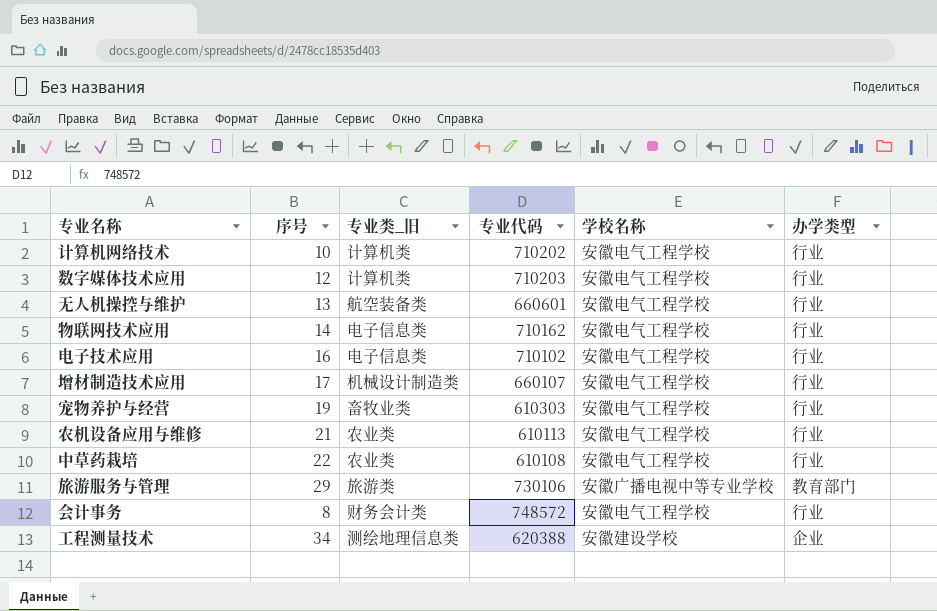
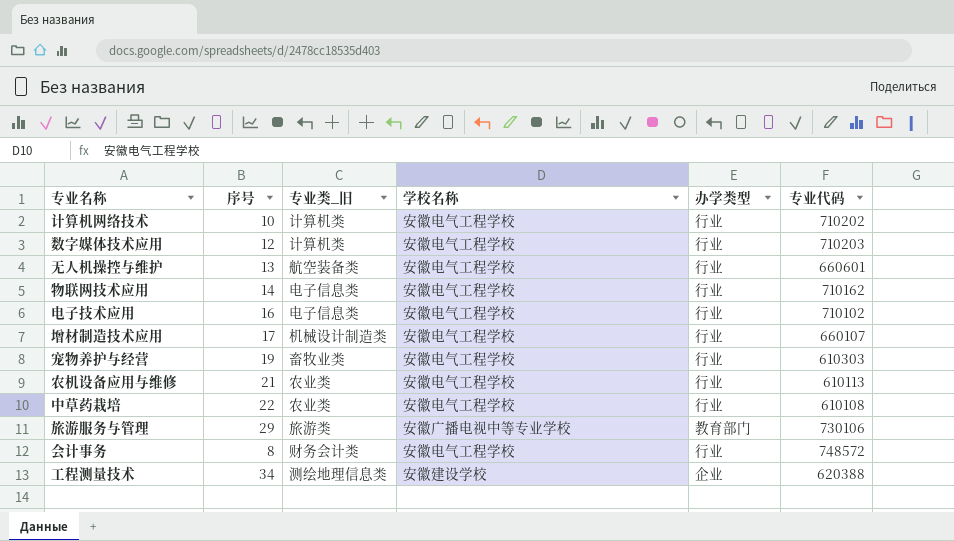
column 专业代码 | position: 4 -> 6

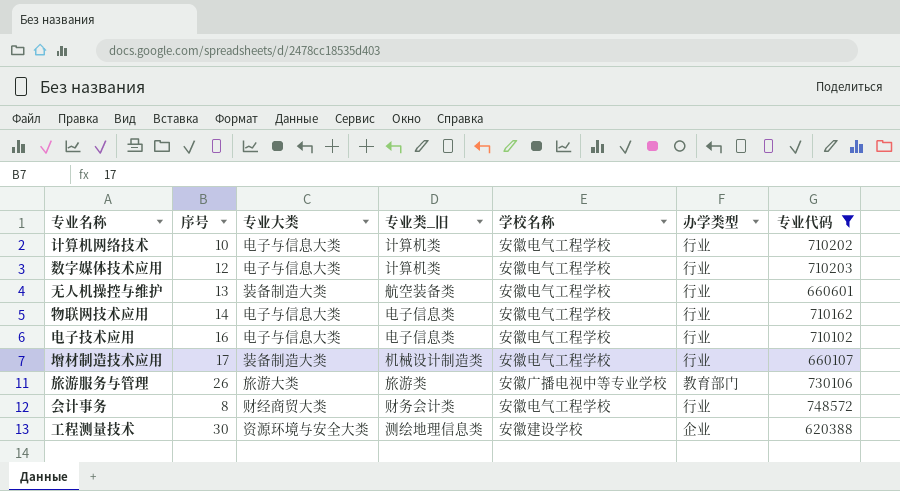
filter: none -> 专业代码 >= 620388
column 专业大类 | position: none -> 3
旅游服务与管理 | 序号: 29 -> 26
工程测量技术 | 序号: 34 -> 30

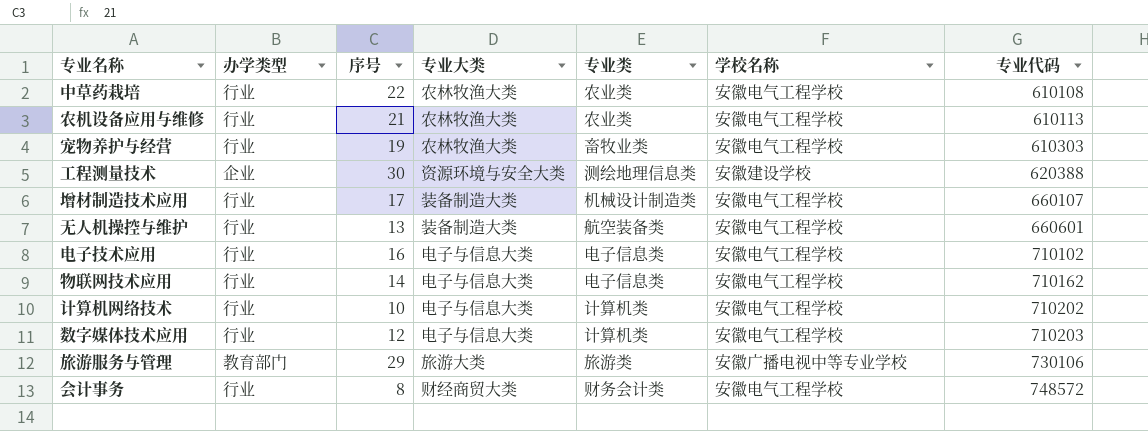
filter: 专业代码 >= 620388 -> none
row order: none -> 专业代码 ascending
column 办学类型 | position: 6 -> 2
column name: 专业类_旧 -> 专业类
旅游服务与管理 | 序号: 26 -> 29

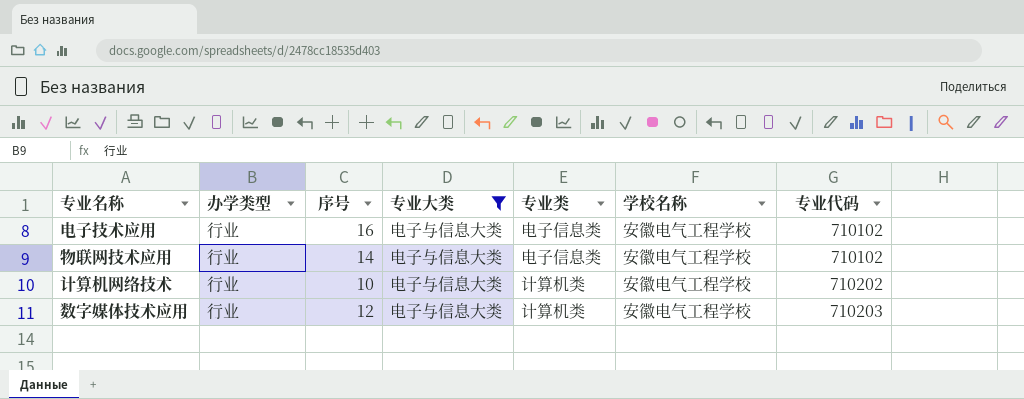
filter: none -> 专业大类 = 电子与信息大类
物联网技术应用 | 专业代码: 710162 -> 710102

